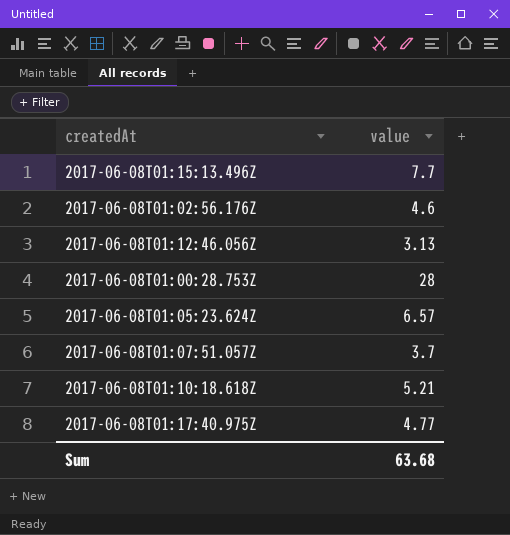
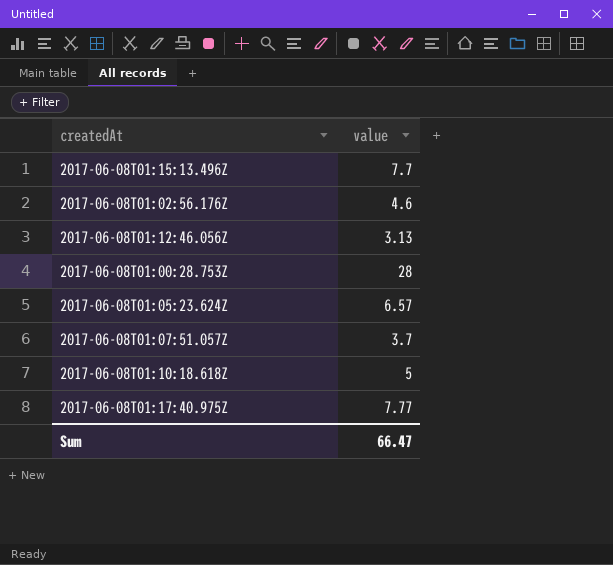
2017-06-08T01:10:18.618Z | value: 5.21 -> 5
2017-06-08T01:17:40.975Z | value: 4.77 -> 7.77
Sum | value: 63.68 -> 66.47

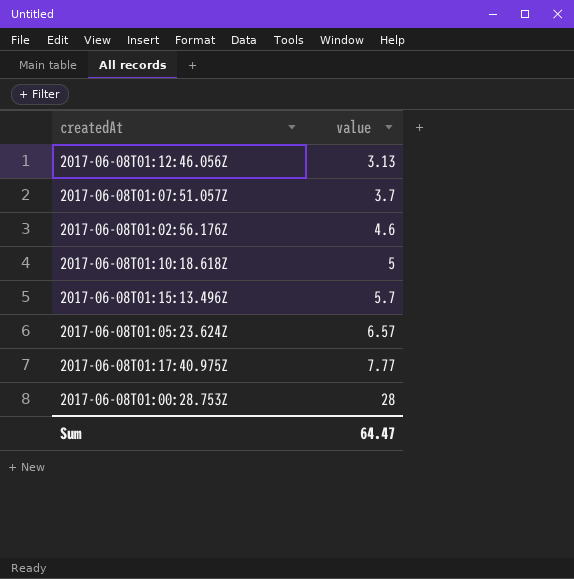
row order: none -> value ascending
2017-06-08T01:15:13.496Z | value: 7.7 -> 5.7
Sum | value: 66.47 -> 64.47

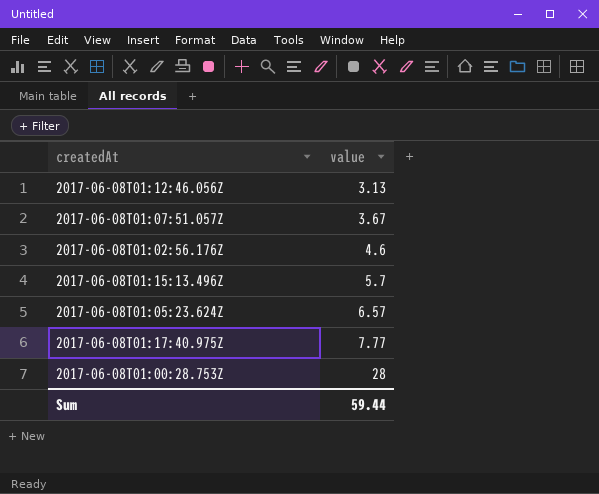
row 2017-06-08T01:10:18.618Z: 5 -> none
2017-06-08T01:07:51.057Z | value: 3.7 -> 3.67
Sum | value: 64.47 -> 59.44

